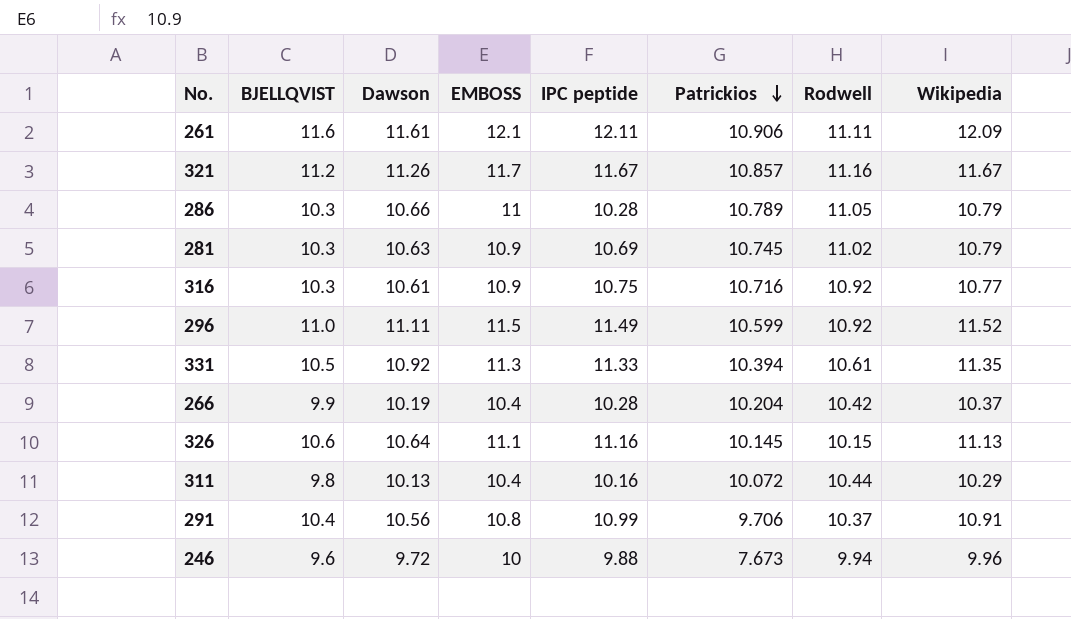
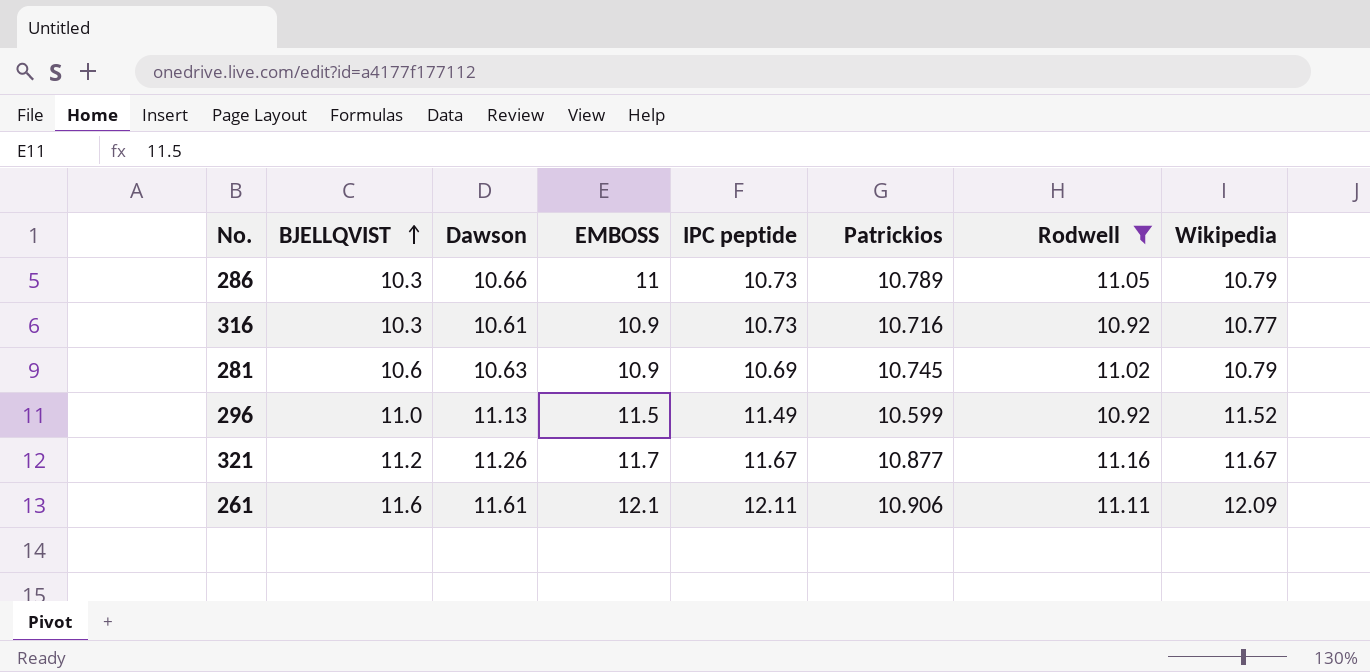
filter: none -> Rodwell >= 10.92
row order: Patrickios descending -> BJELLQVIST ascending
286 | IPC peptide: 10.28 -> 10.73
316 | IPC peptide: 10.75 -> 10.73
281 | BJELLQVIST: 10.3 -> 10.6
296 | Dawson: 11.11 -> 11.13
321 | Patrickios: 10.857 -> 10.877

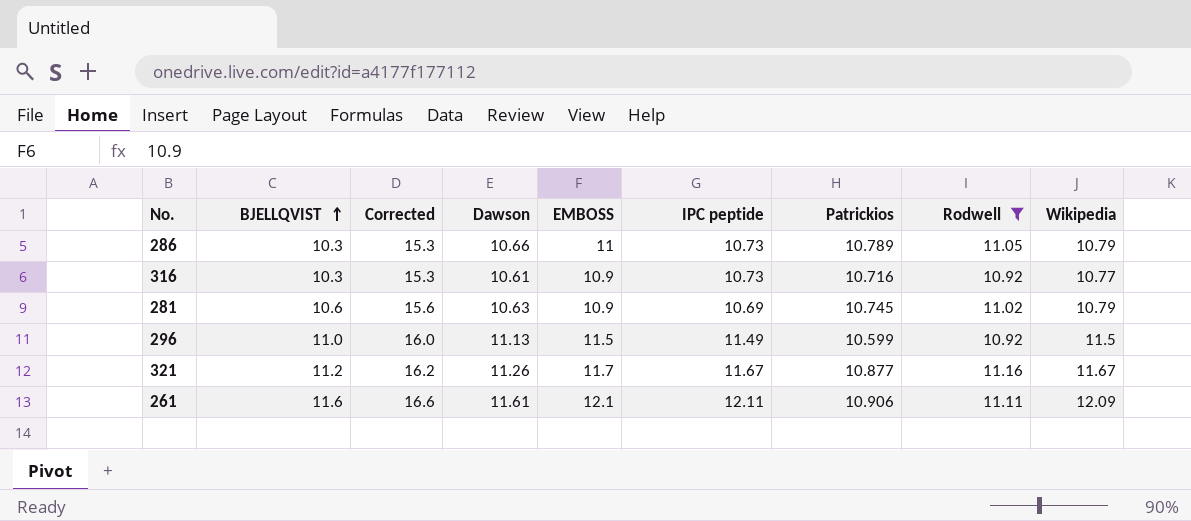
column Corrected | formula: none -> [BJELLQVIST] + 5
296 | Wikipedia: 11.52 -> 11.5

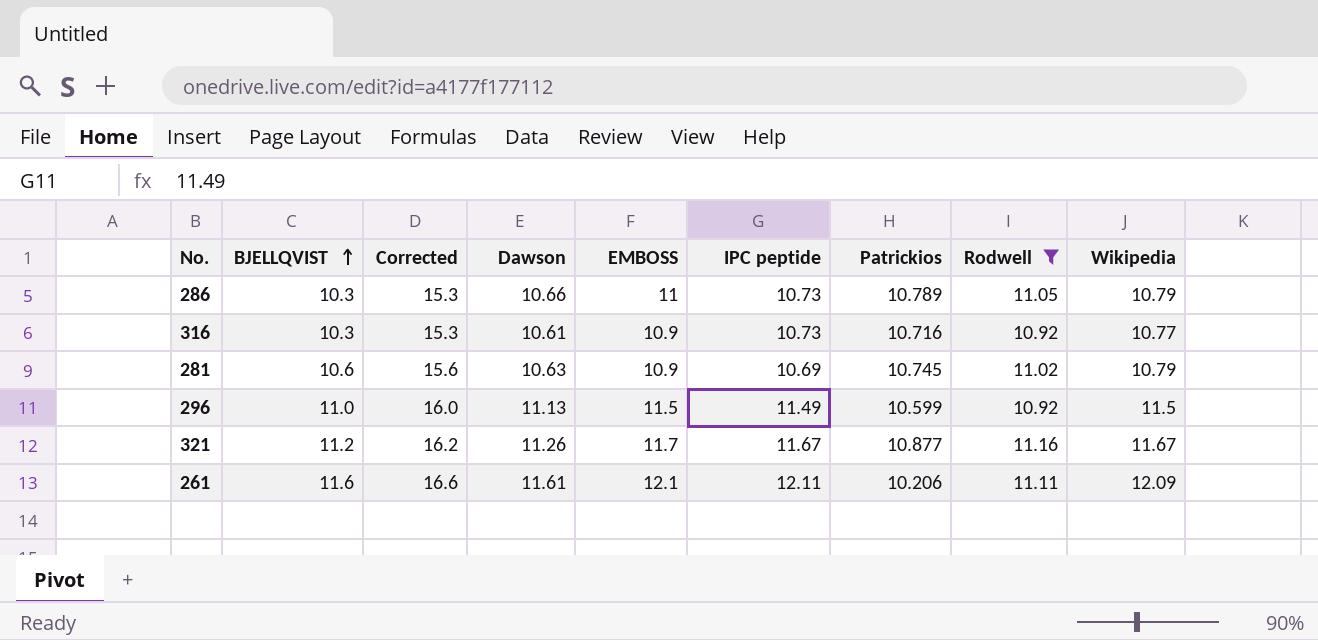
261 | Patrickios: 10.906 -> 10.206

